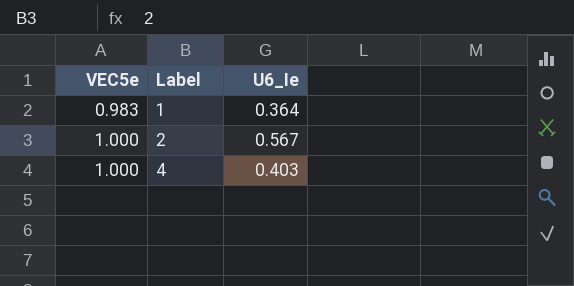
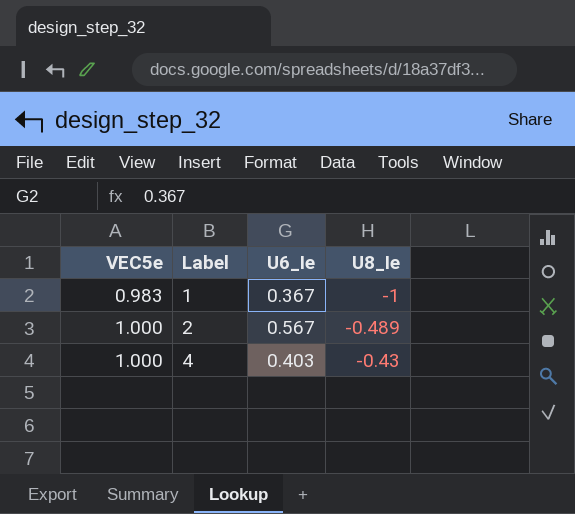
column U8_Ie | position: none -> 4
1 | U6_Ie: 0.364 -> 0.367

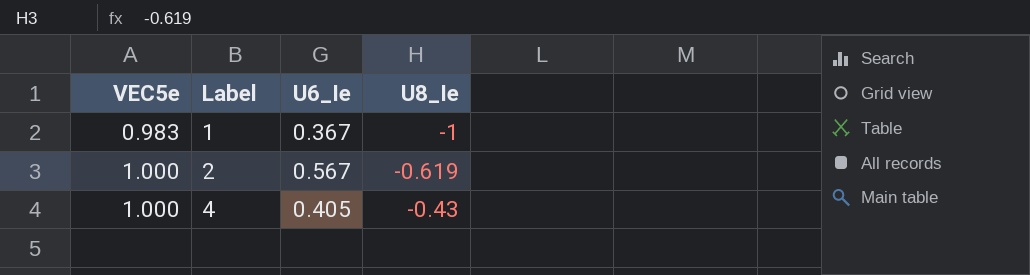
2 | U8_Ie: -0.489 -> -0.619
4 | U6_Ie: 0.403 -> 0.405

